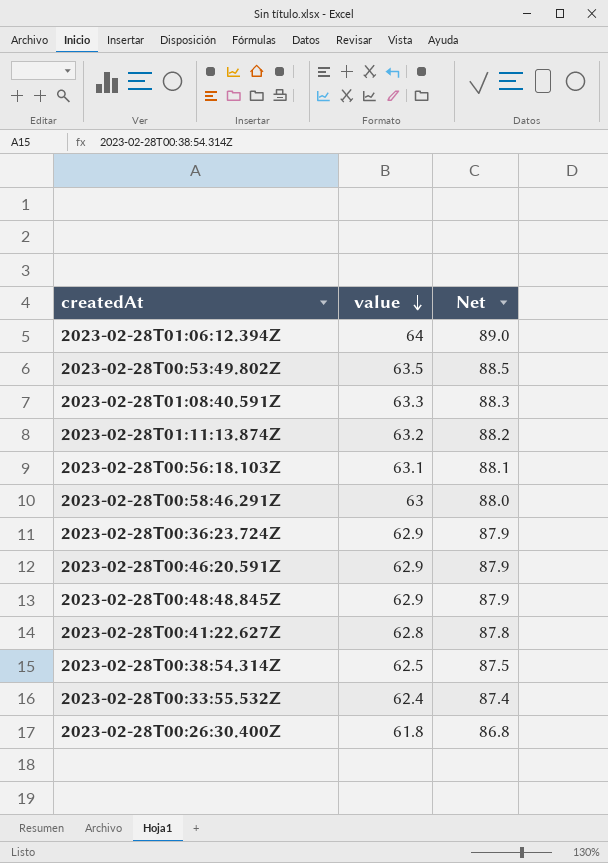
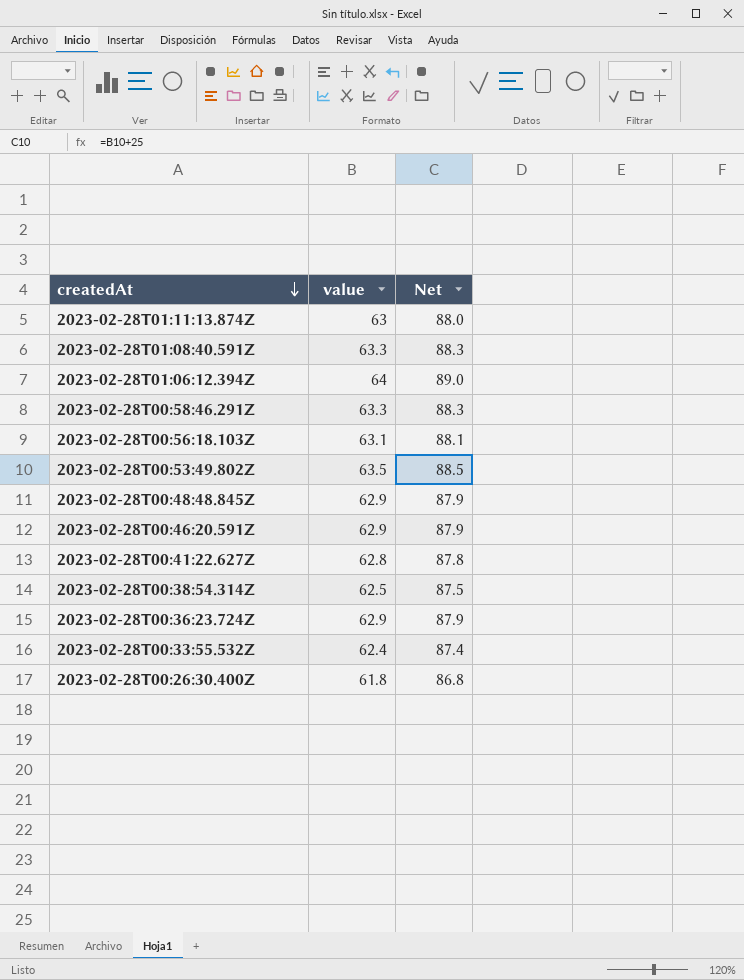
row order: value descending -> createdAt descending
2023-02-28T01:11:13.874Z | value: 63.2 -> 63
2023-02-28T01:11:13.874Z | Net: 88.2 -> 88.0
2023-02-28T00:58:46.291Z | value: 63 -> 63.3
2023-02-28T00:58:46.291Z | Net: 88.0 -> 88.3

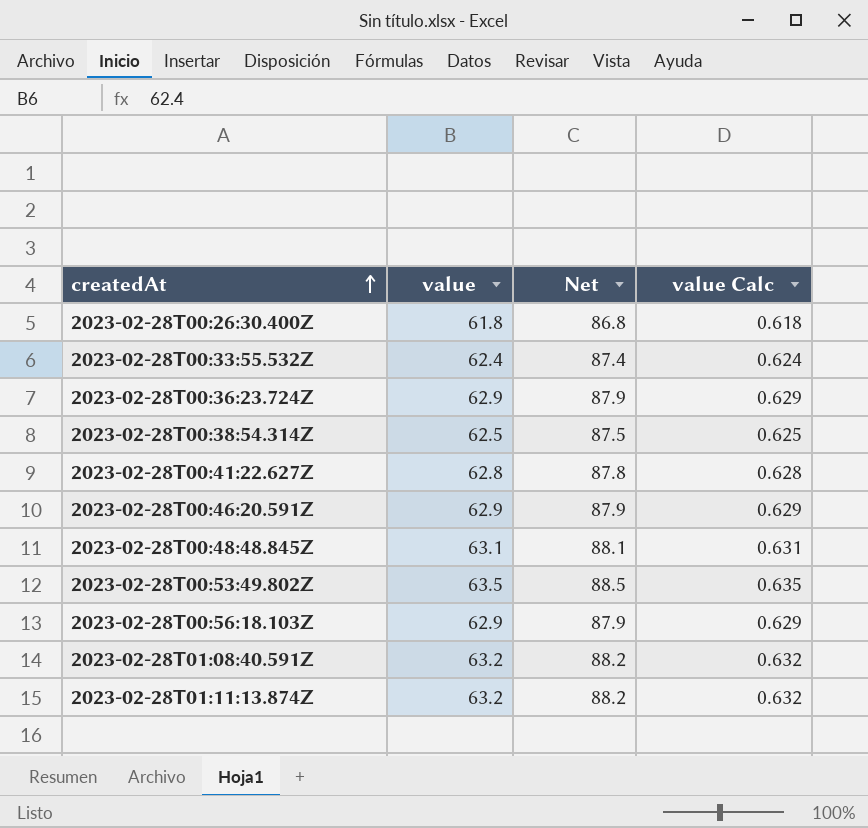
row order: createdAt descending -> createdAt ascending
column value Calc | formula: none -> [value] * 0.01
row 2023-02-28T01:06:12.394Z: 64 | 89.0 -> none
row 2023-02-28T00:58:46.291Z: 63.3 | 88.3 -> none
2023-02-28T00:48:48.845Z | value: 62.9 -> 63.1
2023-02-28T00:48:48.845Z | Net: 87.9 -> 88.1
2023-02-28T00:56:18.103Z | value: 63.1 -> 62.9
2023-02-28T00:56:18.103Z | Net: 88.1 -> 87.9
2023-02-28T01:08:40.591Z | value: 63.3 -> 63.2
2023-02-28T01:08:40.591Z | Net: 88.3 -> 88.2
2023-02-28T01:11:13.874Z | value: 63 -> 63.2
2023-02-28T01:11:13.874Z | Net: 88.0 -> 88.2

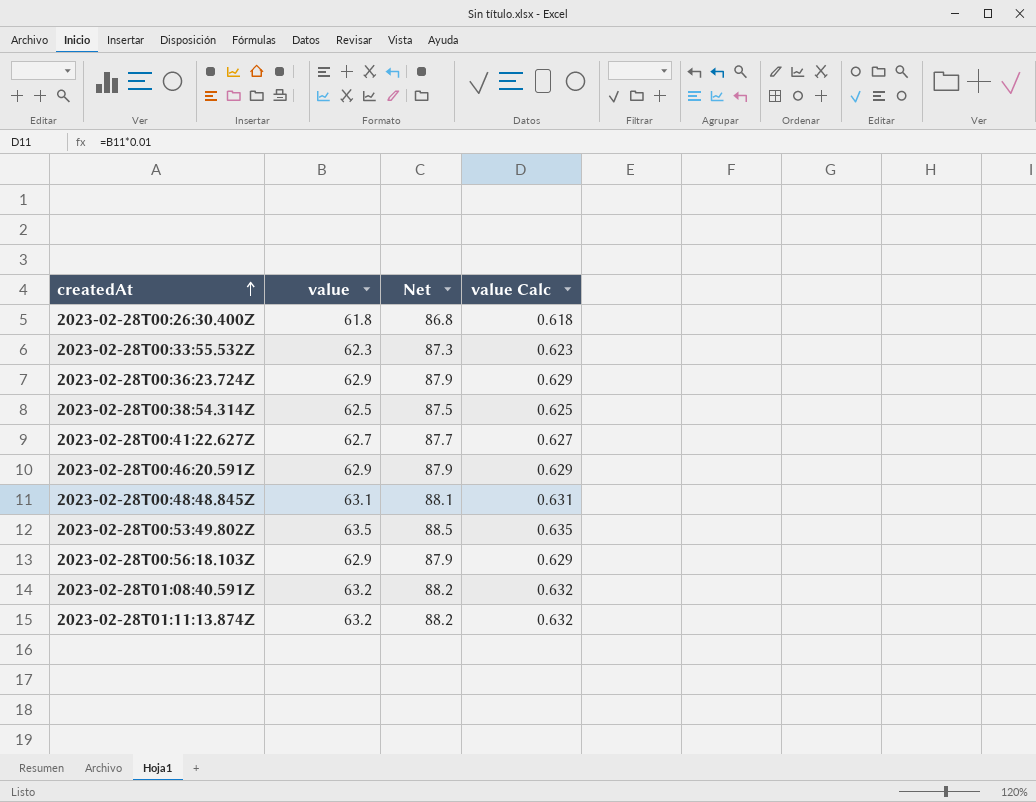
2023-02-28T00:33:55.532Z | value: 62.4 -> 62.3
2023-02-28T00:33:55.532Z | Net: 87.4 -> 87.3
2023-02-28T00:33:55.532Z | value Calc: 0.624 -> 0.623
2023-02-28T00:41:22.627Z | value: 62.8 -> 62.7
2023-02-28T00:41:22.627Z | Net: 87.8 -> 87.7
2023-02-28T00:41:22.627Z | value Calc: 0.628 -> 0.627

